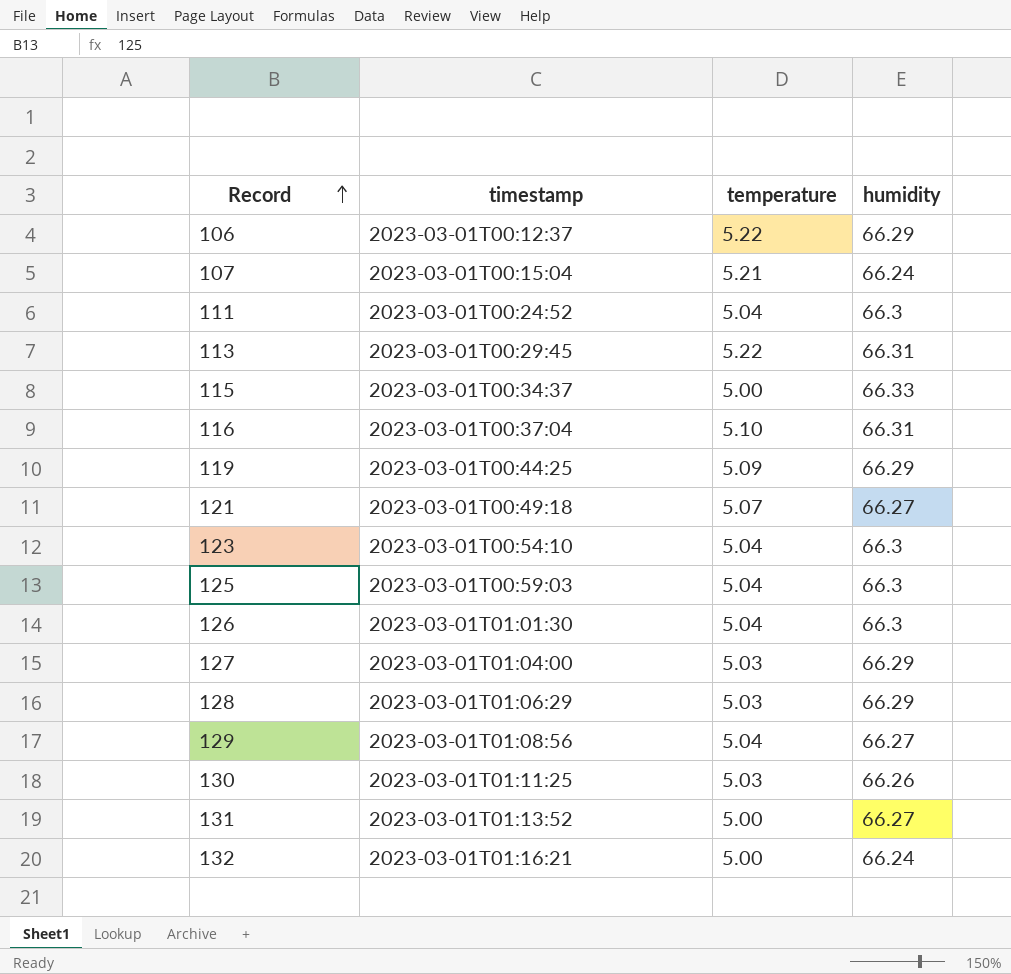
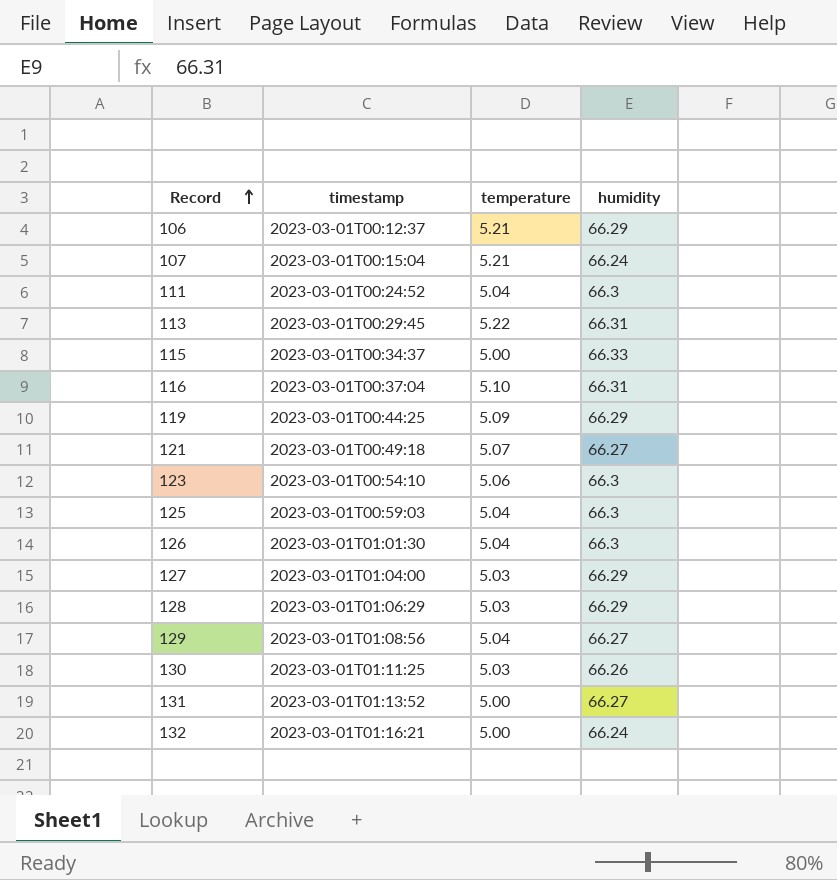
106 | temperature: 5.22 -> 5.21
123 | temperature: 5.04 -> 5.06

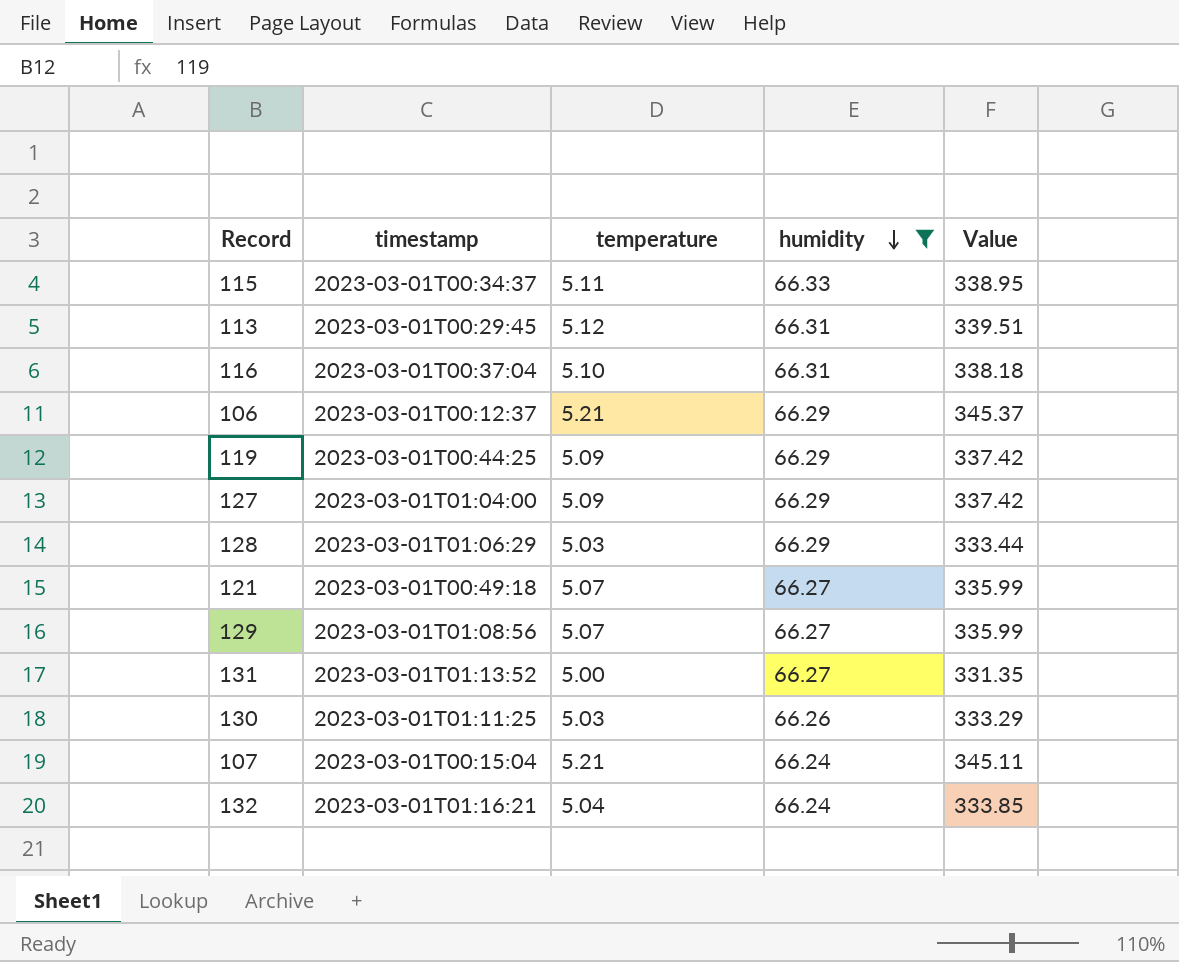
filter: none -> humidity != 66.3
row order: Record ascending -> humidity descending
column Value | formula: none -> [temperature] * [humidity]
115 | temperature: 5.00 -> 5.11
113 | temperature: 5.22 -> 5.12
127 | temperature: 5.03 -> 5.09
129 | temperature: 5.04 -> 5.07
132 | temperature: 5.00 -> 5.04

